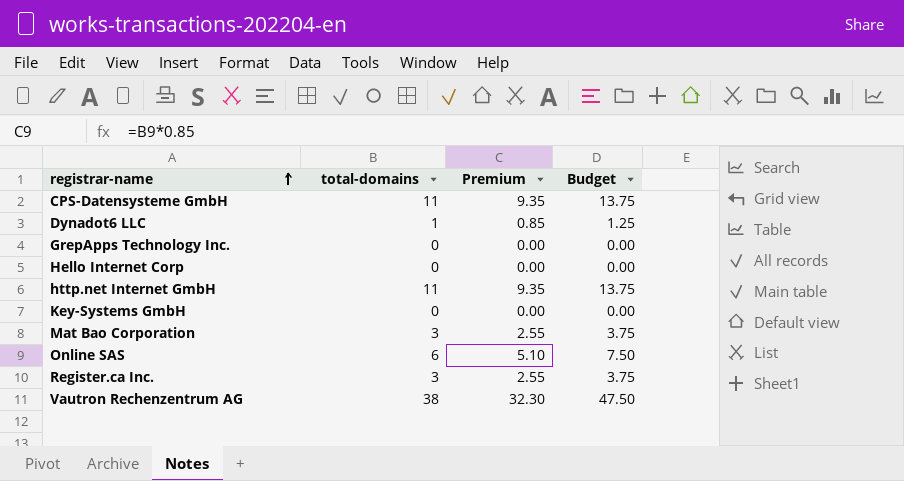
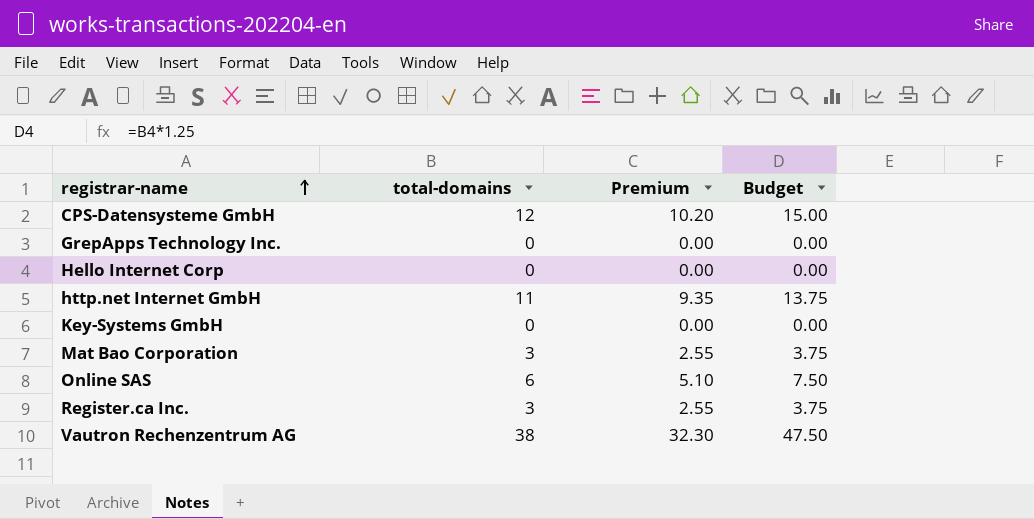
row Dynadot6 LLC: 1 | 0.85 | 1.25 -> none
CPS-Datensysteme GmbH | total-domains: 11 -> 12
CPS-Datensysteme GmbH | Premium: 9.35 -> 10.20
CPS-Datensysteme GmbH | Budget: 13.75 -> 15.00

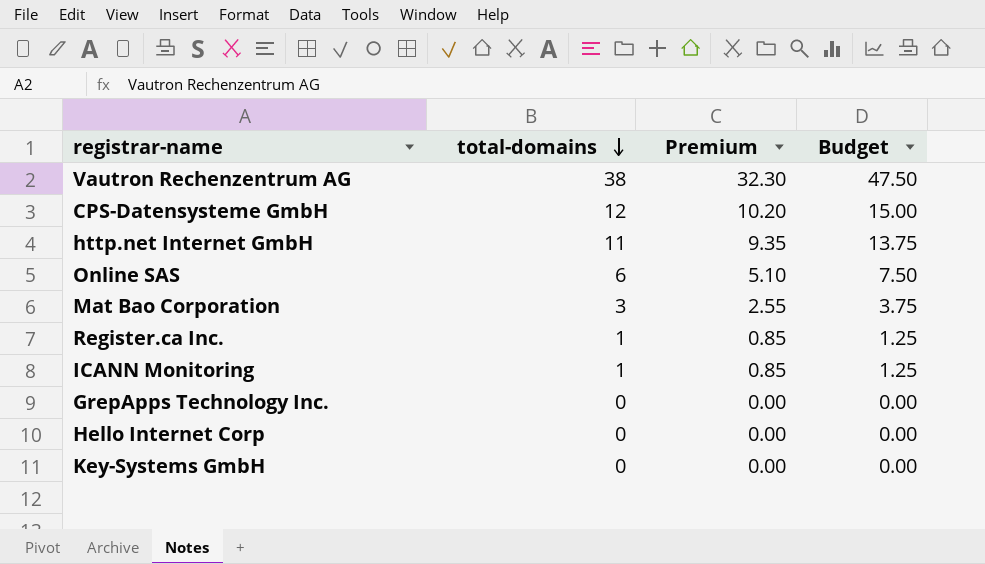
row order: registrar-name ascending -> total-domains descending
Register.ca Inc. | total-domains: 3 -> 1
Register.ca Inc. | Premium: 2.55 -> 0.85
Register.ca Inc. | Budget: 3.75 -> 1.25
row ICANN Monitoring: none -> 1 | 0.85 | 1.25

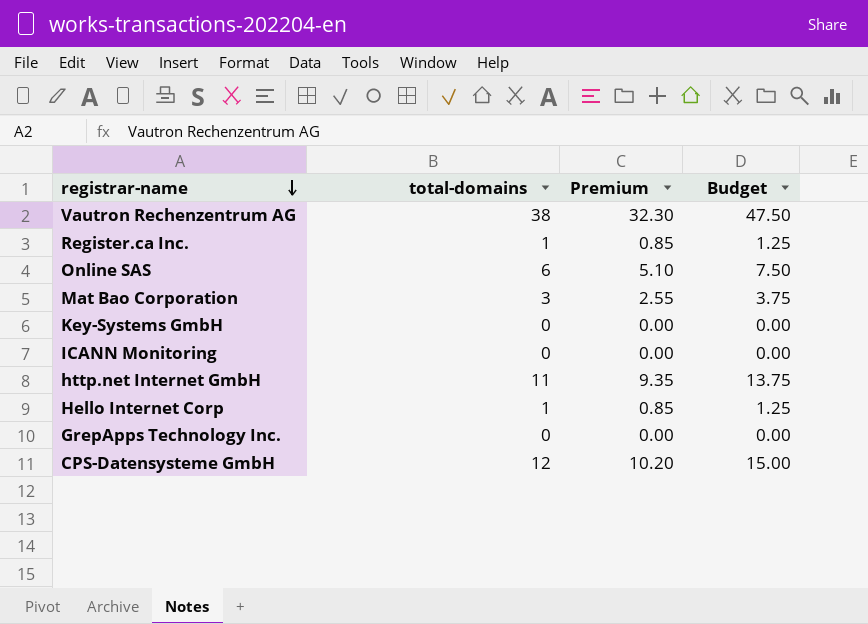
row order: total-domains descending -> registrar-name descending
ICANN Monitoring | total-domains: 1 -> 0
ICANN Monitoring | Premium: 0.85 -> 0.00
ICANN Monitoring | Budget: 1.25 -> 0.00
Hello Internet Corp | total-domains: 0 -> 1
Hello Internet Corp | Premium: 0.00 -> 0.85
Hello Internet Corp | Budget: 0.00 -> 1.25

